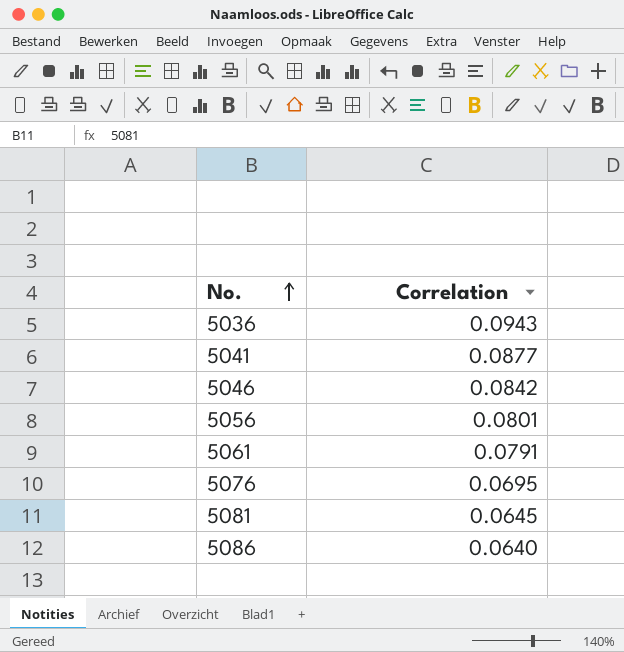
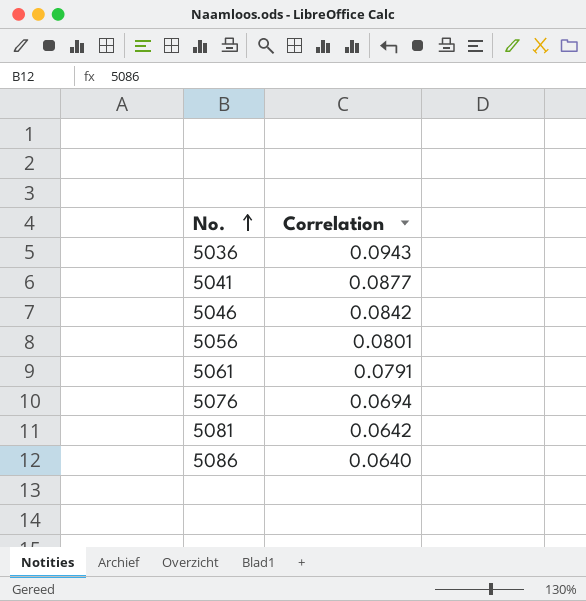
5076 | Correlation: 0.0695 -> 0.0694
5081 | Correlation: 0.0645 -> 0.0642

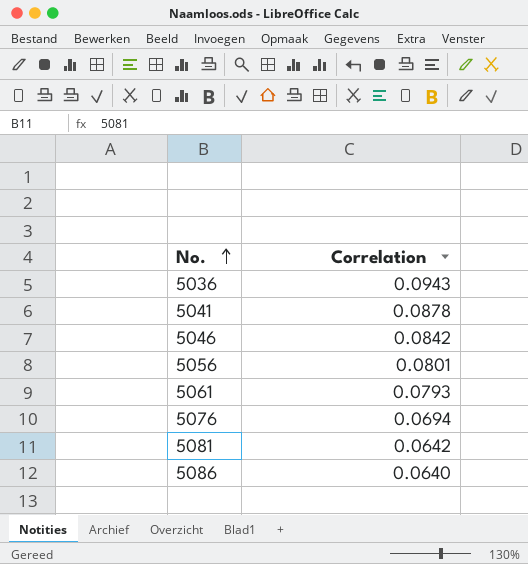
5041 | Correlation: 0.0877 -> 0.0878
5061 | Correlation: 0.0791 -> 0.0793

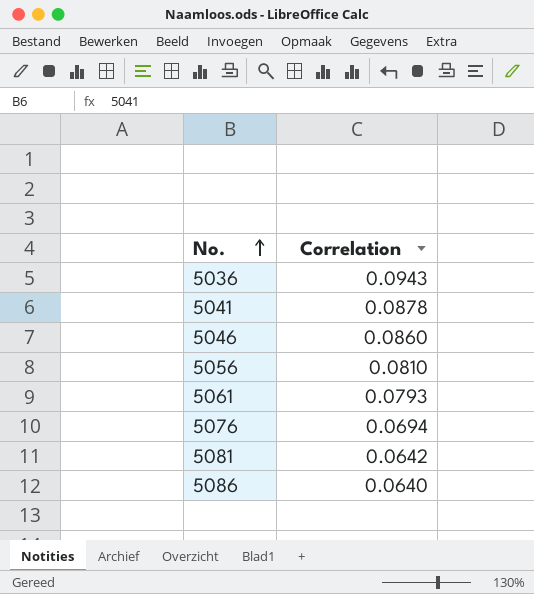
5046 | Correlation: 0.0842 -> 0.0860
5056 | Correlation: 0.0801 -> 0.0810

